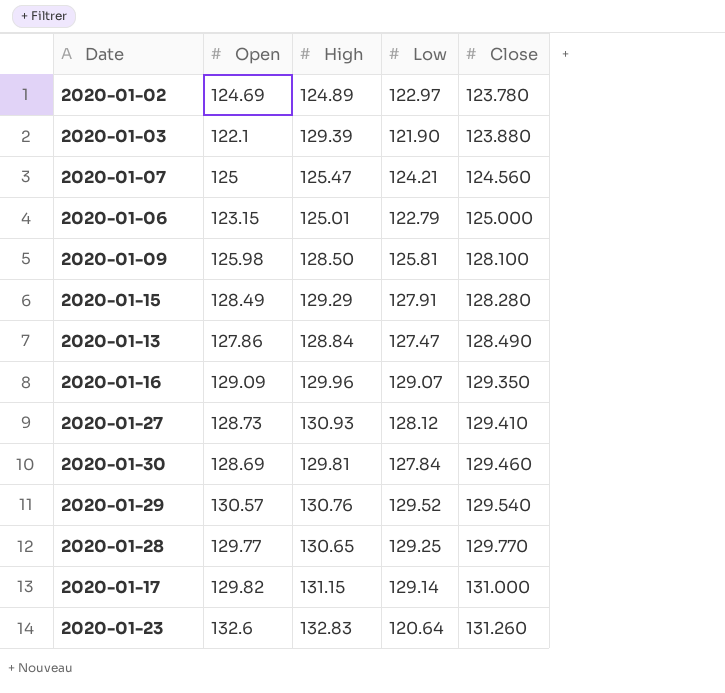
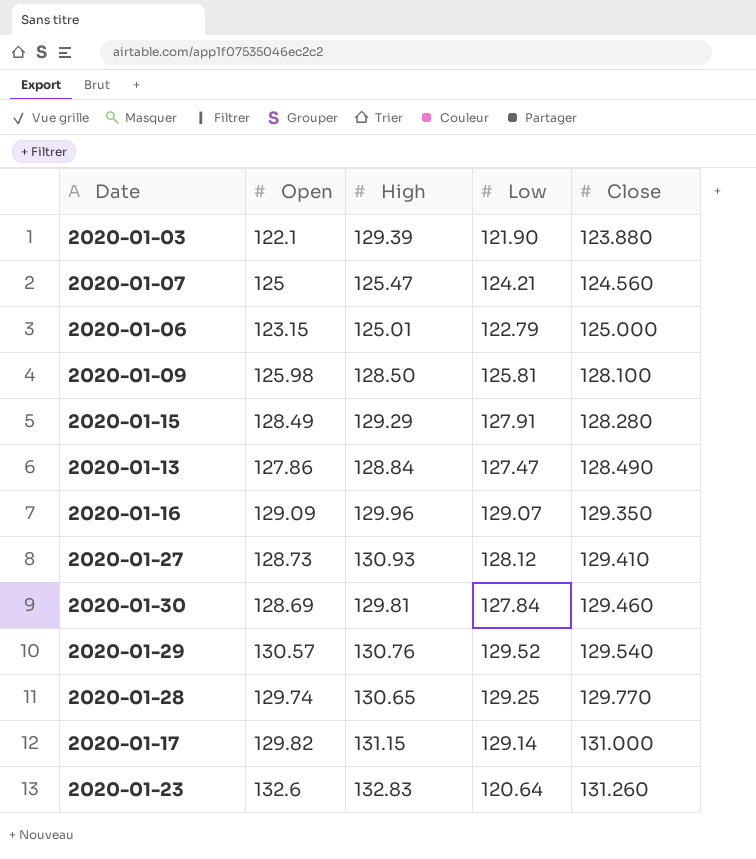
row 2020-01-02: 124.69 | 124.89 | 122.97 | 123.780 -> none
2020-01-28 | Open: 129.77 -> 129.74

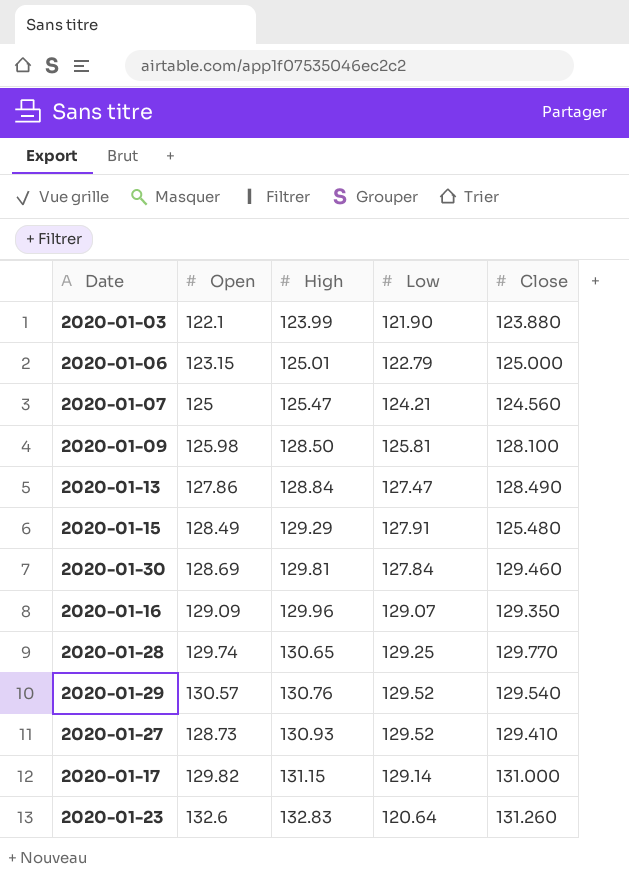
row order: Close ascending -> High ascending
2020-01-03 | High: 129.39 -> 123.99
2020-01-15 | Close: 128.280 -> 125.480
2020-01-27 | Low: 128.12 -> 129.52

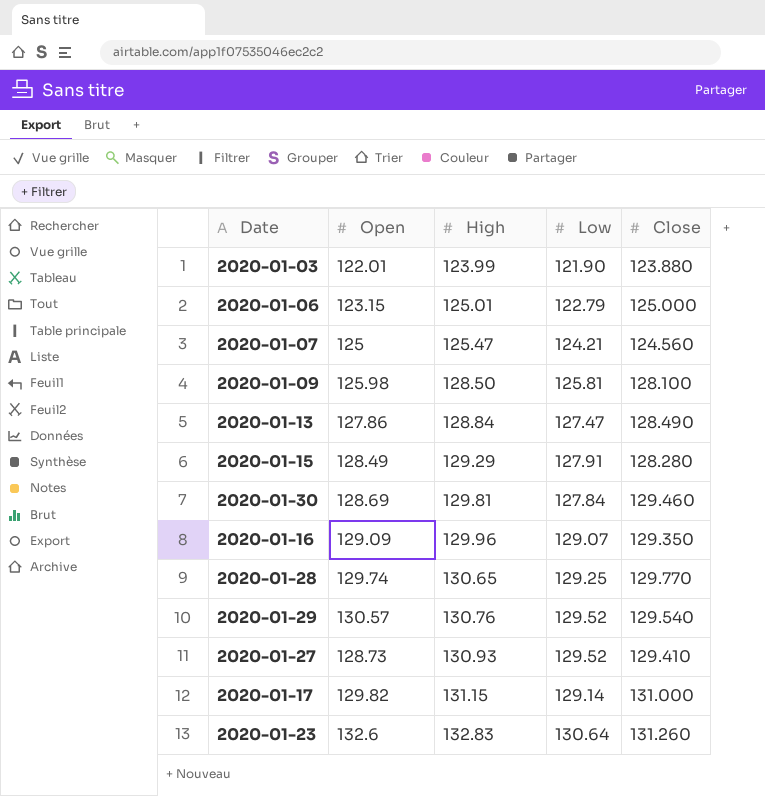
2020-01-03 | Open: 122.1 -> 122.01
2020-01-15 | Close: 125.480 -> 128.280
2020-01-23 | Low: 120.64 -> 130.64

